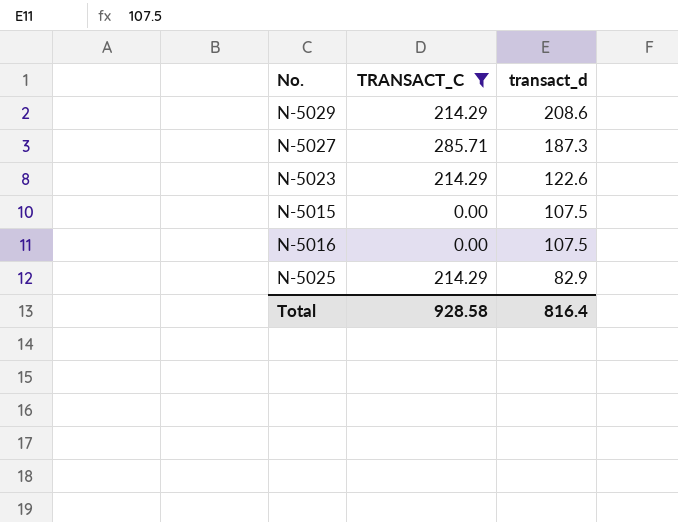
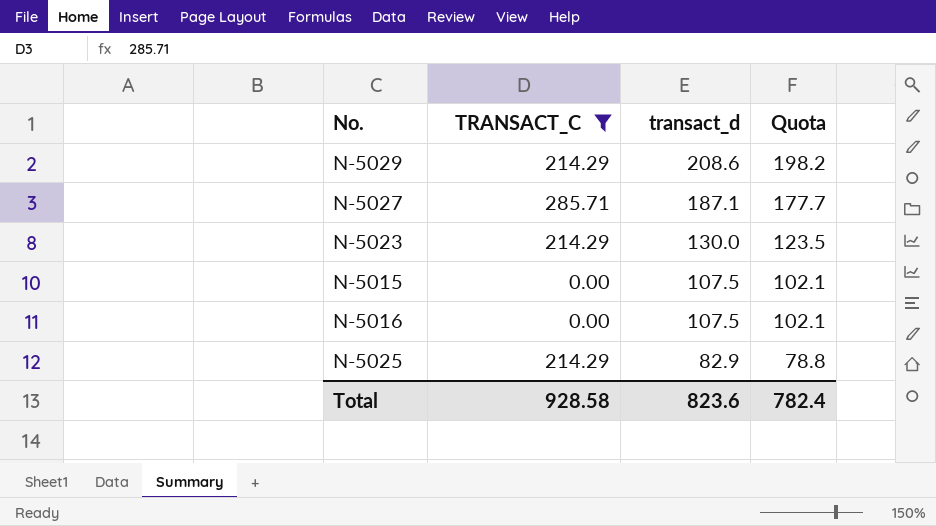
column Quota | formula: none -> [transact_d] * 0.95
N-5027 | transact_d: 187.3 -> 187.1
N-5023 | transact_d: 122.6 -> 130.0
Total | transact_d: 816.4 -> 823.6

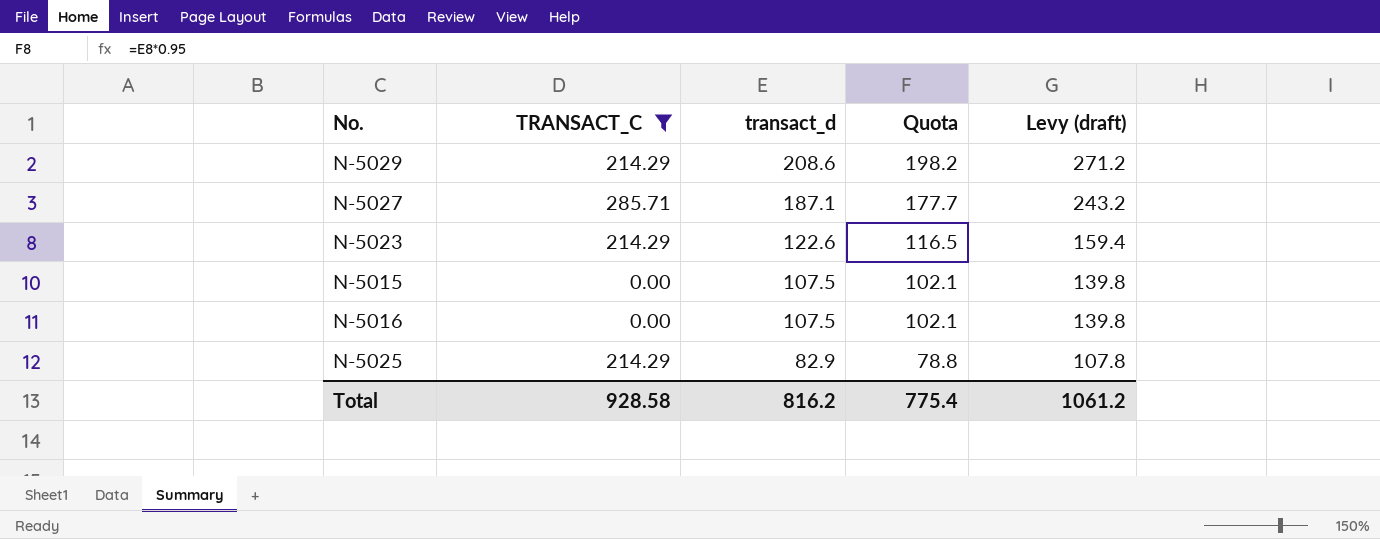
column Levy (draft) | formula: none -> [transact_d] * 1.3
N-5023 | transact_d: 130.0 -> 122.6
N-5023 | Quota: 123.5 -> 116.5
Total | transact_d: 823.6 -> 816.2
Total | Quota: 782.4 -> 775.4

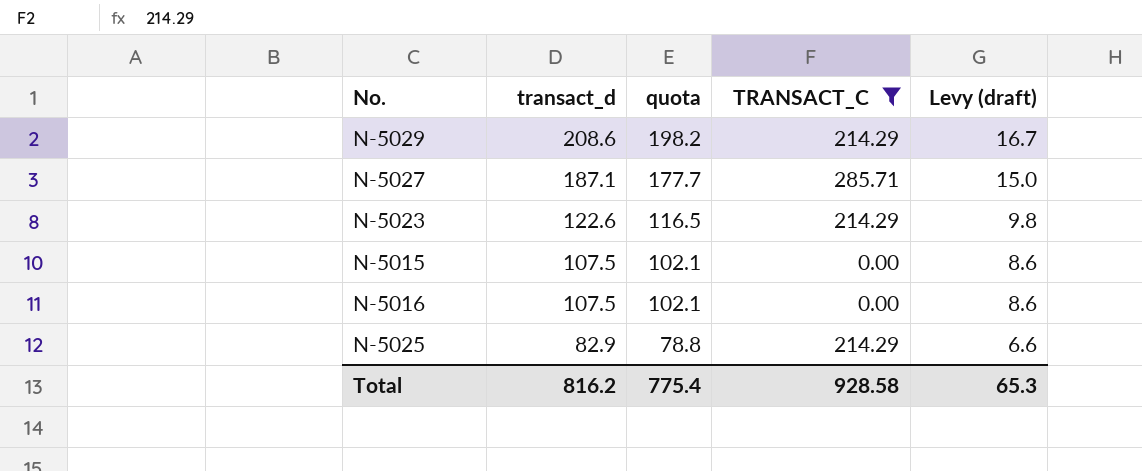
column name: Quota -> quota
column TRANSACT_C | position: 2 -> 4
column Levy (draft) | formula: [transact_d] * 1.3 -> [transact_d] * 0.08
Total | Levy (draft): 1061.2 -> 65.3

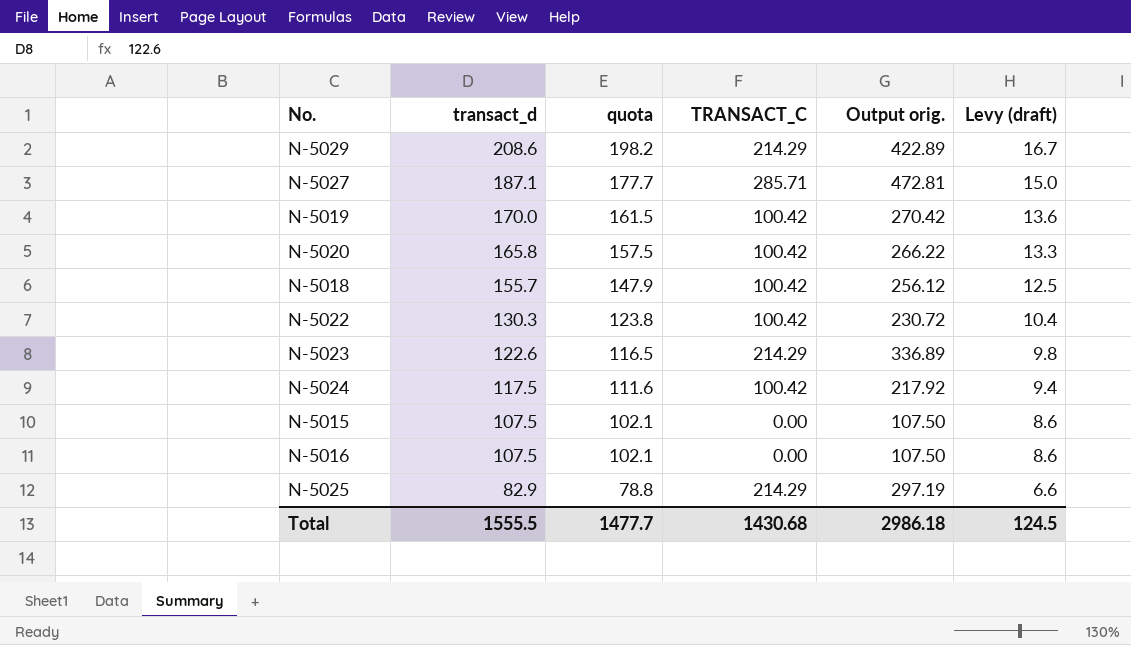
filter: TRANSACT_C != 100.42 -> none
column Output orig. | formula: none -> [transact_d] + [TRANSACT_C]
Total | transact_d: 816.2 -> 1555.5
Total | quota: 775.4 -> 1477.7
Total | TRANSACT_C: 928.58 -> 1430.68
Total | Levy (draft): 65.3 -> 124.5

